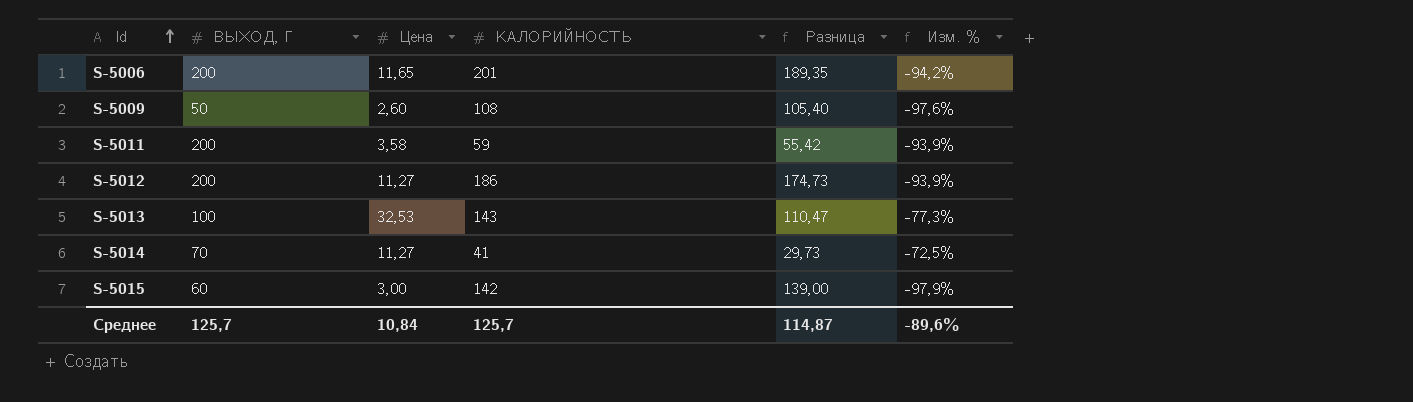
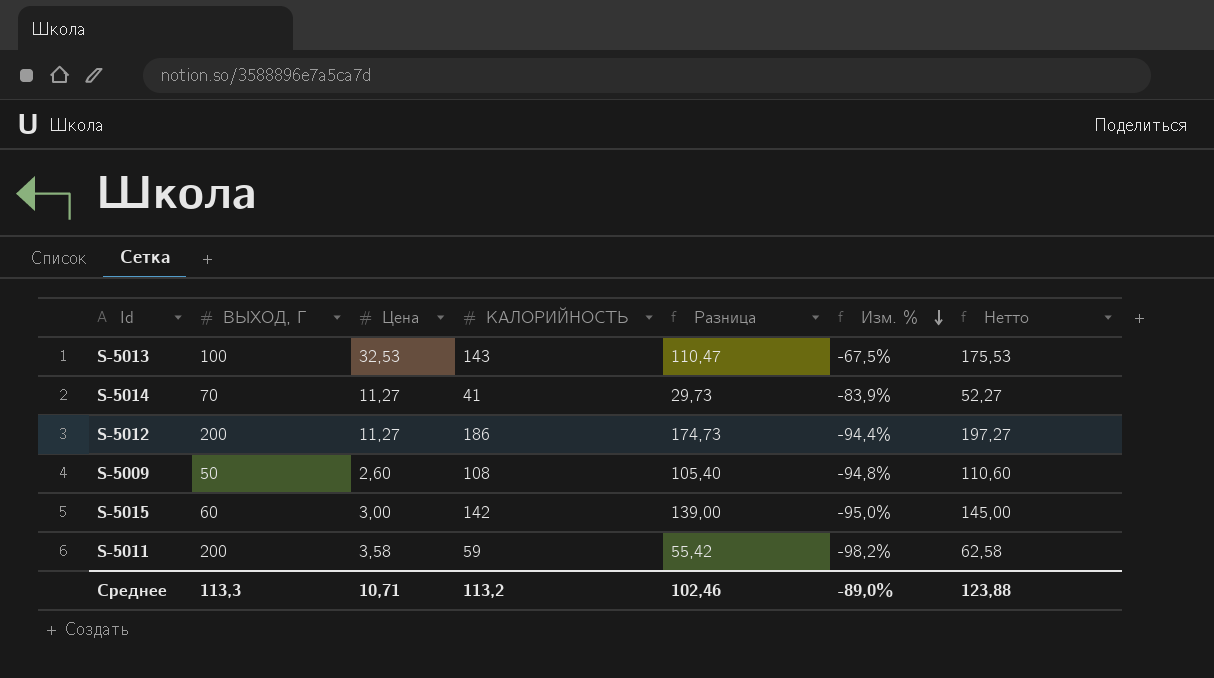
row order: Id ascending -> Изм. % descending
column Изм. % | formula: ([Цена] - [КАЛОРИЙНОСТЬ]) / [КАЛОРИЙНОСТЬ] -> ([Цена] - [ВЫХОД, Г]) / [ВЫХОД, Г]
column Нетто | formula: none -> [Цена] + [КАЛОРИЙНОСТЬ]
row S-5006: 200 | 11,65 | 201 | 189,35 | -94,2% -> none
Среднее | ВЫХОД, Г: 125,7 -> 113,3
Среднее | Цена: 10,84 -> 10,71
Среднее | КАЛОРИЙНОСТЬ: 125,7 -> 113,2
Среднее | Разница: 114,87 -> 102,46
Среднее | Изм. %: -89,6% -> -89,0%

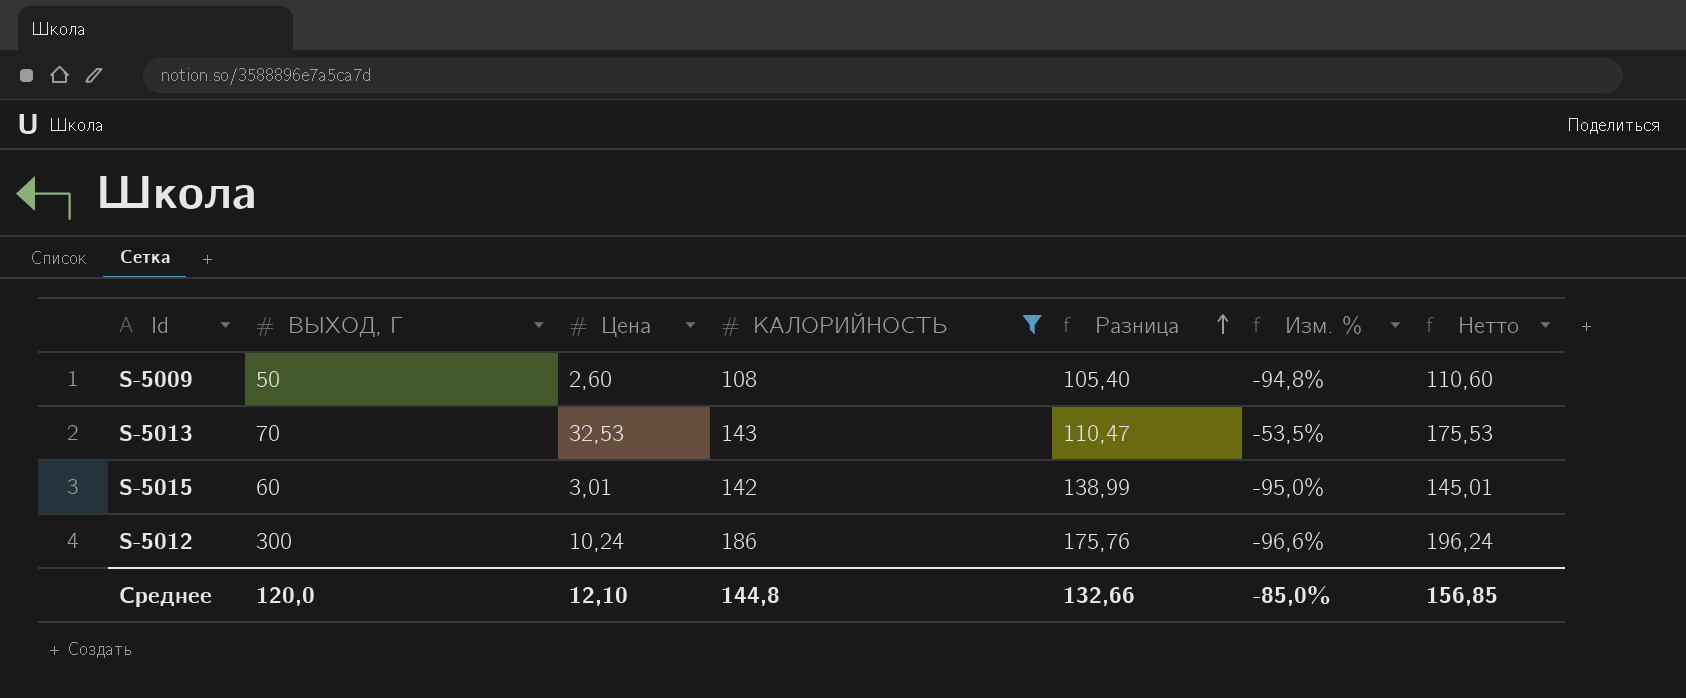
filter: none -> КАЛОРИЙНОСТЬ >= 108
row order: Изм. % descending -> Разница ascending
S-5013 | ВЫХОД, Г: 100 -> 70
S-5013 | Изм. %: -67,5% -> -53,5%
S-5015 | Цена: 3,00 -> 3,01
S-5015 | Разница: 139,00 -> 138,99
S-5015 | Нетто: 145,00 -> 145,01
S-5012 | ВЫХОД, Г: 200 -> 300
S-5012 | Цена: 11,27 -> 10,24
S-5012 | Разница: 174,73 -> 175,76
S-5012 | Изм. %: -94,4% -> -96,6%
S-5012 | Нетто: 197,27 -> 196,24
Среднее | ВЫХОД, Г: 113,3 -> 120,0
Среднее | Цена: 10,71 -> 12,10
Среднее | КАЛОРИЙНОСТЬ: 113,2 -> 144,8
Среднее | Разница: 102,46 -> 132,66
Среднее | Изм. %: -89,0% -> -85,0%
Среднее | Нетто: 123,88 -> 156,85

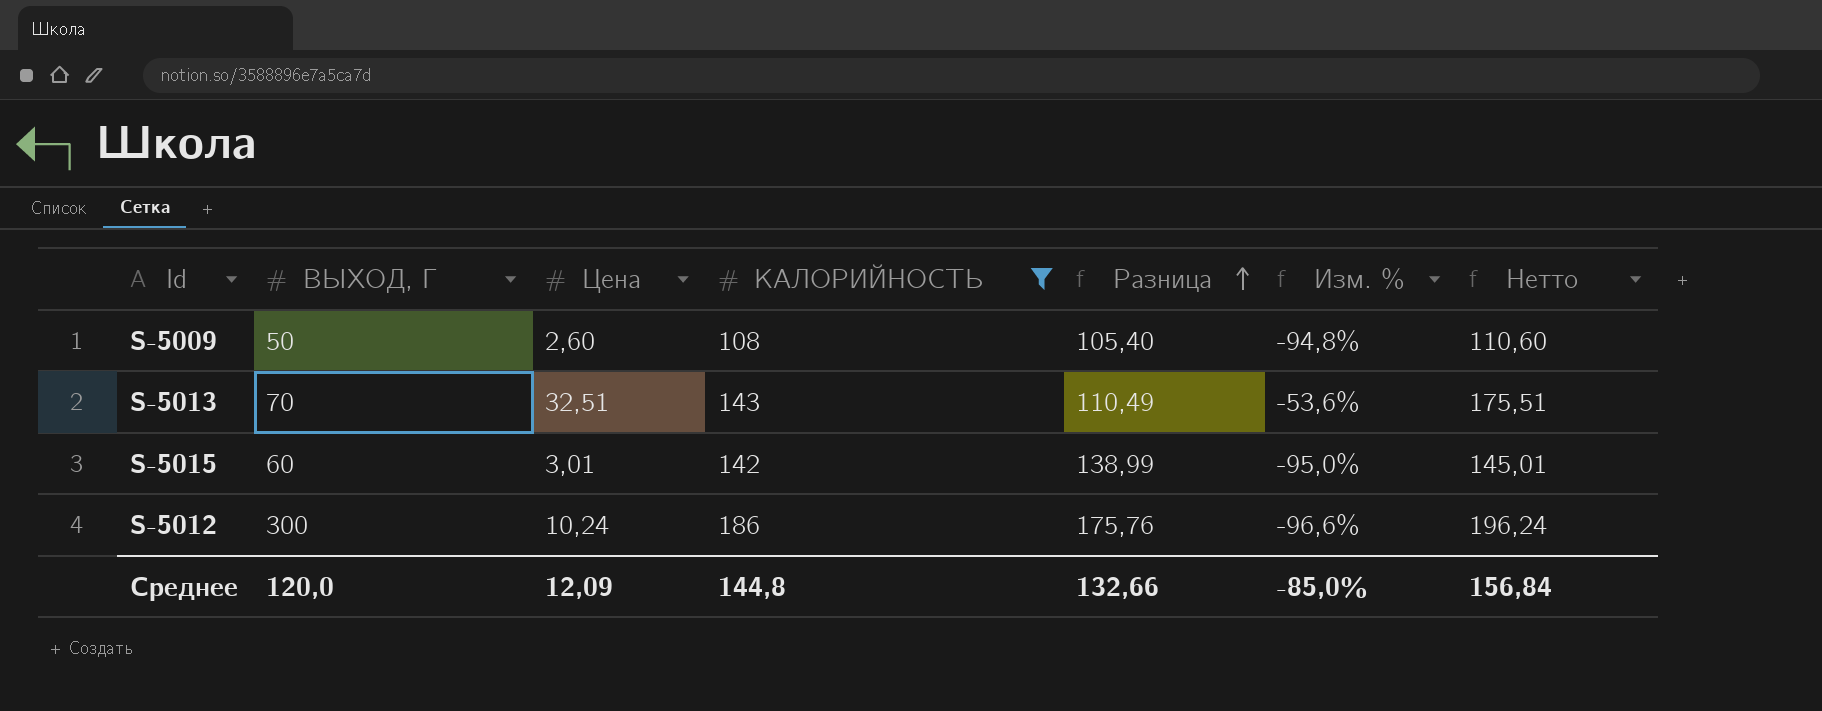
S-5013 | Цена: 32,53 -> 32,51
S-5013 | Разница: 110,47 -> 110,49
S-5013 | Изм. %: -53,5% -> -53,6%
S-5013 | Нетто: 175,53 -> 175,51
Среднее | Цена: 12,10 -> 12,09
Среднее | Нетто: 156,85 -> 156,84

